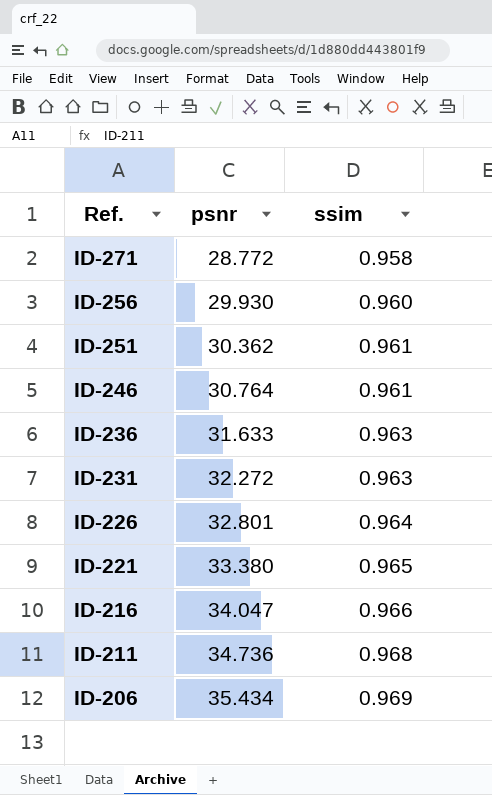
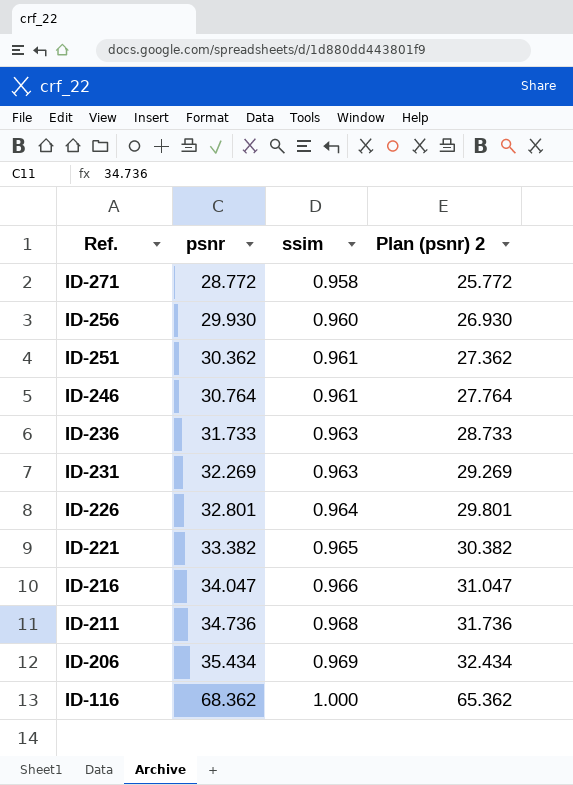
column Plan (psnr) 2 | formula: none -> [psnr] - 3
ID-236 | psnr: 31.633 -> 31.733
ID-231 | psnr: 32.272 -> 32.269
ID-221 | psnr: 33.380 -> 33.382
row ID-116: none -> 68.362 | 1.000 | 65.362

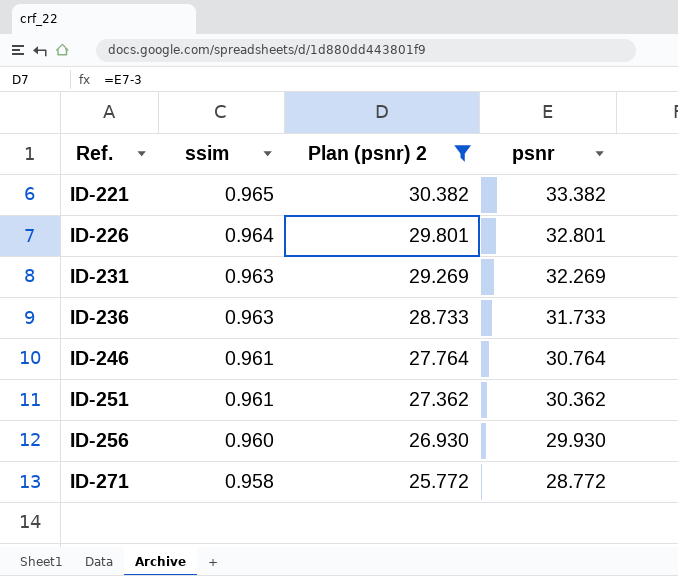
filter: none -> Plan (psnr) 2 <= 30.382
row order: Ref. descending -> Ref. ascending
column psnr | position: 2 -> 4

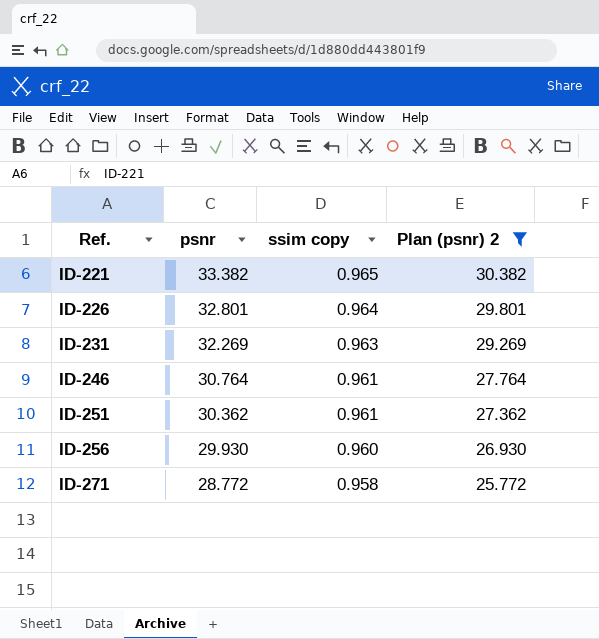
column psnr | position: 4 -> 2
column name: ssim -> ssim copy
row ID-236: 0.963 | 28.733 | 31.733 -> none

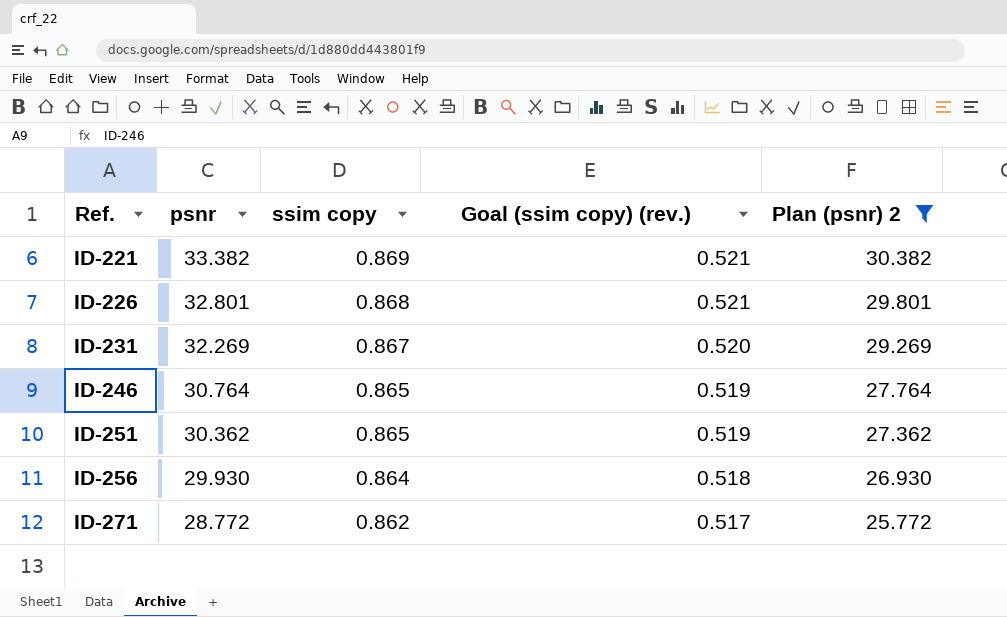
column Goal (ssim copy) (rev.) | formula: none -> [ssim copy] * 0.6
ID-221 | ssim copy: 0.965 -> 0.869
ID-226 | ssim copy: 0.964 -> 0.868
ID-231 | ssim copy: 0.963 -> 0.867
ID-246 | ssim copy: 0.961 -> 0.865
ID-251 | ssim copy: 0.961 -> 0.865
ID-256 | ssim copy: 0.960 -> 0.864
ID-271 | ssim copy: 0.958 -> 0.862

